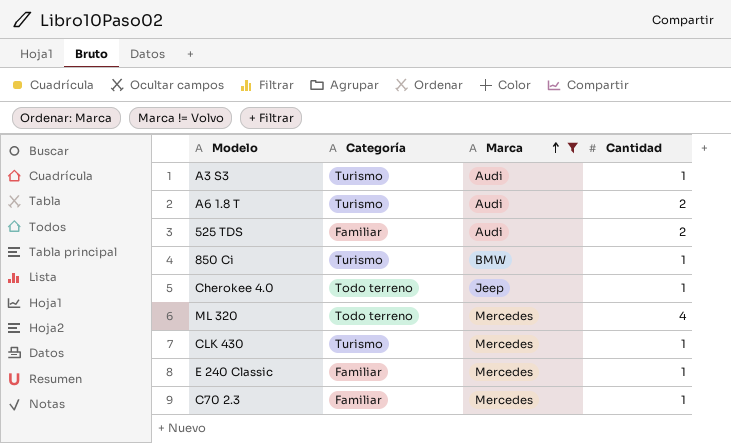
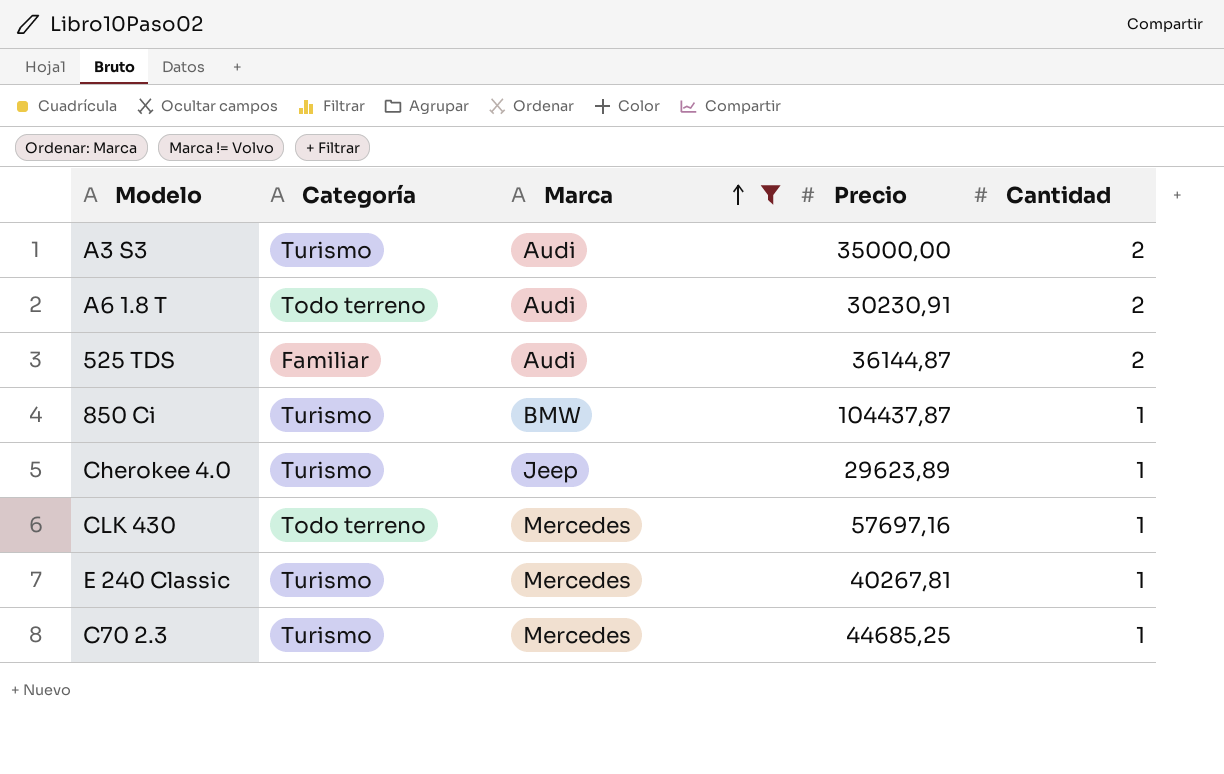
column Precio | position: none -> 4
row ML 320: Todo terreno | Mercedes | 4 -> none
A3 S3 | Cantidad: 1 -> 2
A6 1.8 T | Categoría: Turismo -> Todo terreno
Cherokee 4.0 | Categoría: Todo terreno -> Turismo
CLK 430 | Categoría: Turismo -> Todo terreno
E 240 Classic | Categoría: Familiar -> Turismo
C70 2.3 | Categoría: Familiar -> Turismo

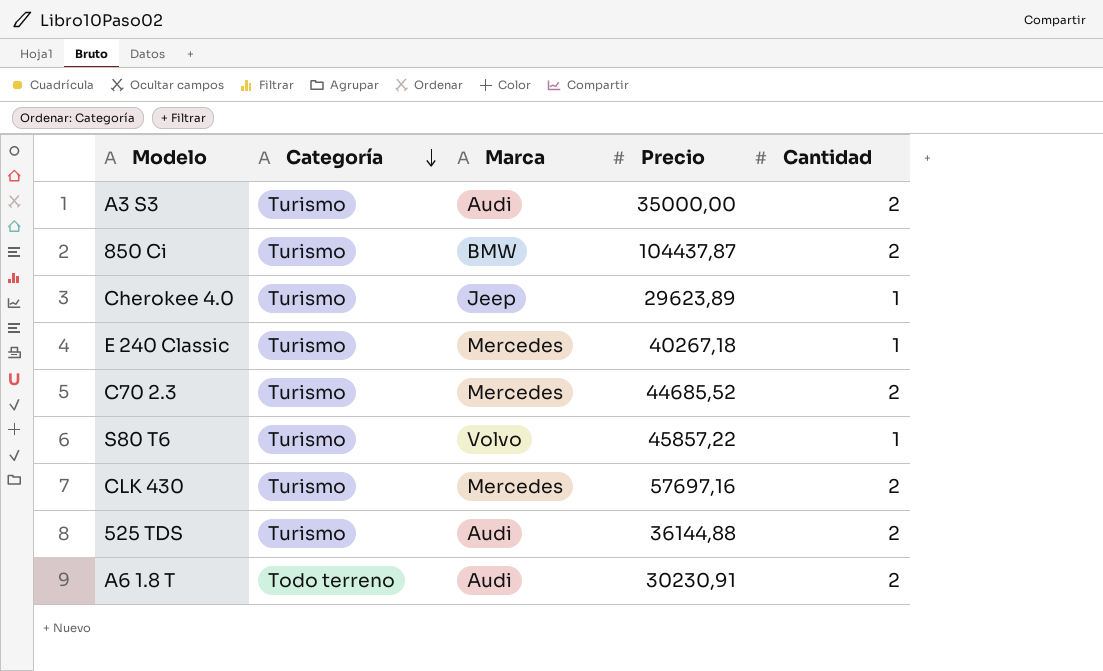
filter: Marca != Volvo -> none
row order: Marca ascending -> Categoría descending
850 Ci | Cantidad: 1 -> 2
E 240 Classic | Precio: 40267,81 -> 40267,18
C70 2.3 | Precio: 44685,25 -> 44685,52
C70 2.3 | Cantidad: 1 -> 2
CLK 430 | Categoría: Todo terreno -> Turismo
CLK 430 | Cantidad: 1 -> 2
525 TDS | Categoría: Familiar -> Turismo
525 TDS | Precio: 36144,87 -> 36144,88

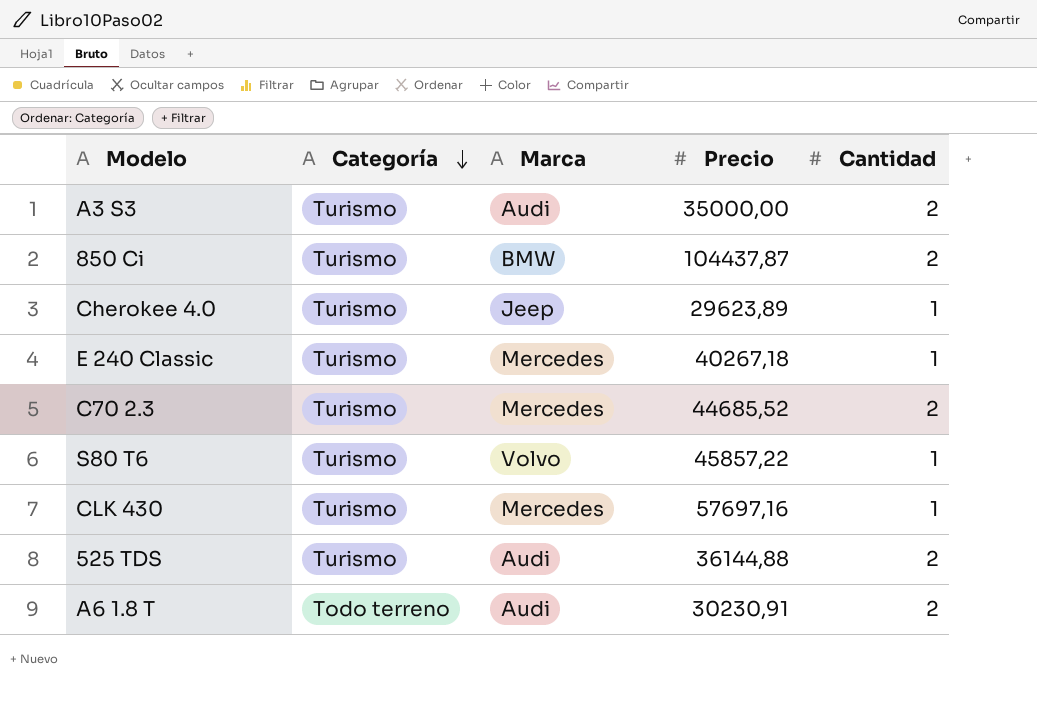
CLK 430 | Cantidad: 2 -> 1

